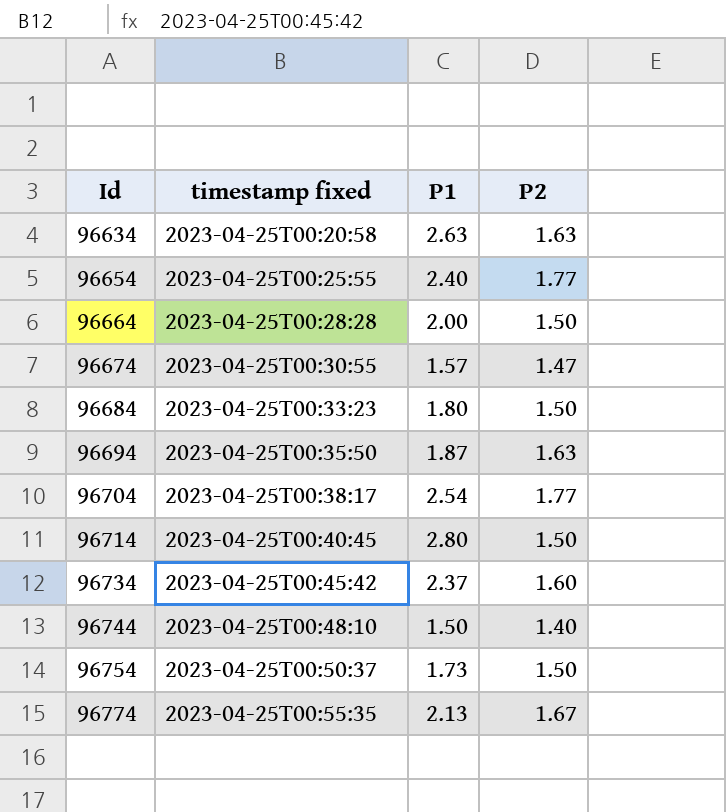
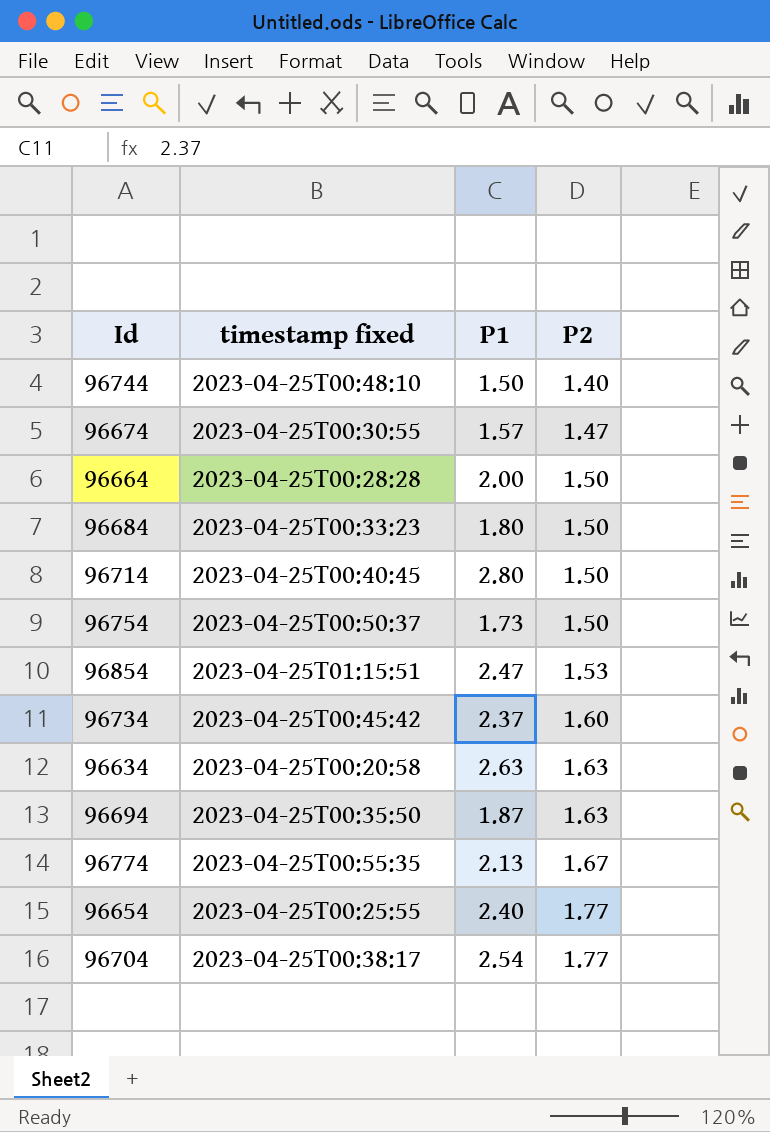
row order: Id ascending -> P2 ascending
row 96854: none -> 2023-04-25T01:15:51 | 2.47 | 1.53

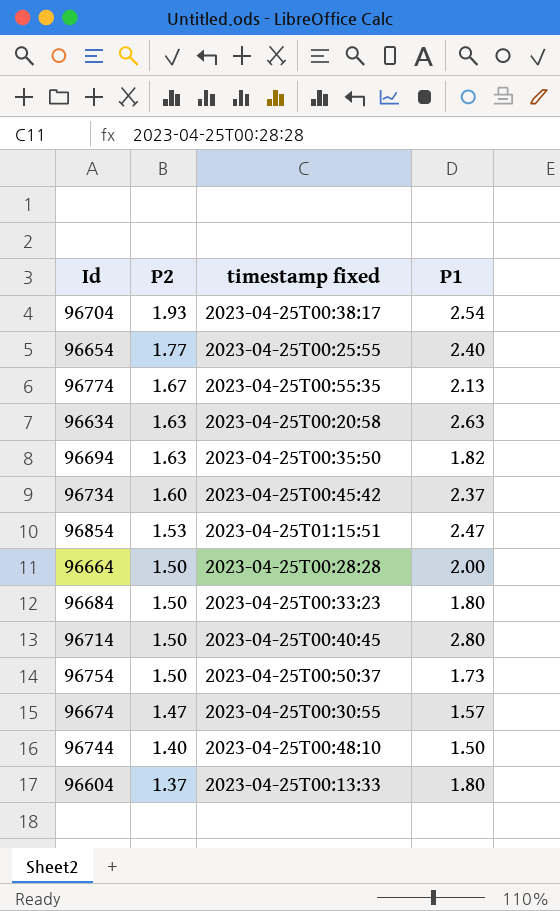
row order: P2 ascending -> P2 descending
column P2 | position: 4 -> 2
96704 | P2: 1.77 -> 1.93
96694 | P1: 1.87 -> 1.82
row 96604: none -> 1.37 | 2023-04-25T00:13:33 | 1.80

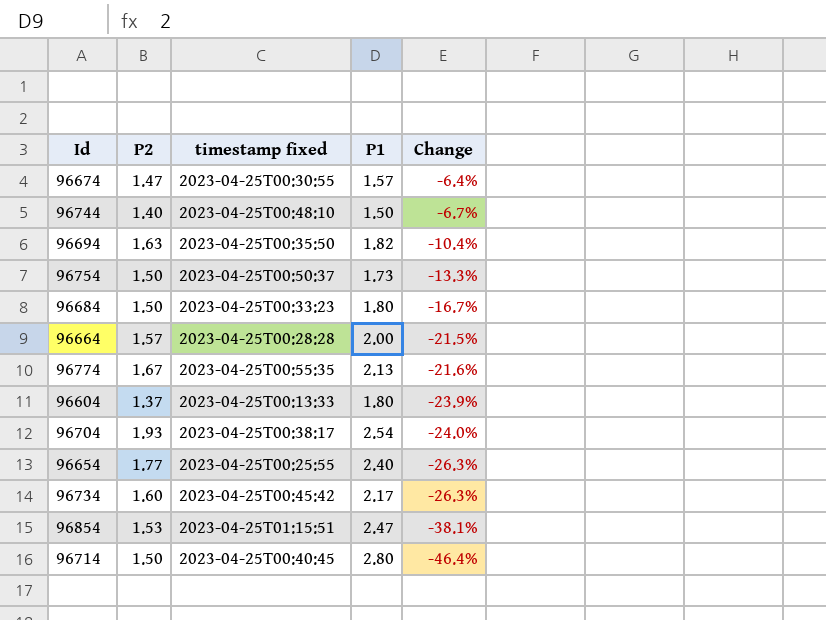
row order: P2 descending -> Change descending
column Change | formula: none -> ([P2] - [P1]) / [P1]
row 96634: 1.63 | 2023-04-25T00:20:58 | 2.63 -> none
96664 | P2: 1.50 -> 1.57
96734 | P1: 2.37 -> 2.17

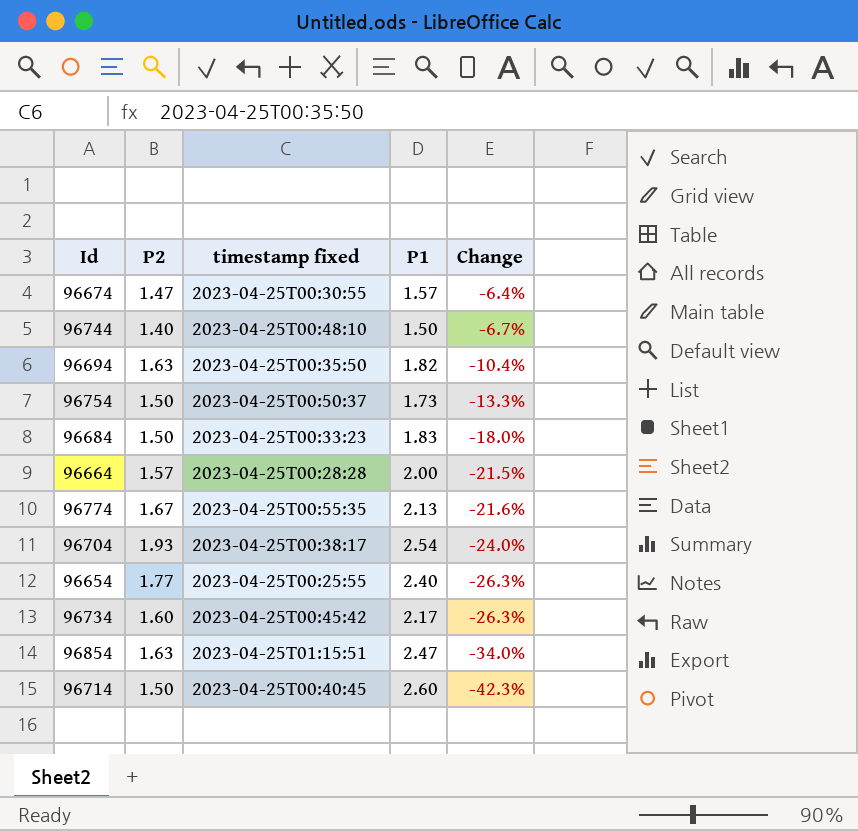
row 96604: 1.37 | 2023-04-25T00:13:33 | 1.80 | -23.9% -> none
96684 | P1: 1.80 -> 1.83
96684 | Change: -16.7% -> -18.0%
96854 | P2: 1.53 -> 1.63
96854 | Change: -38.1% -> -34.0%
96714 | P1: 2.80 -> 2.60
96714 | Change: -46.4% -> -42.3%

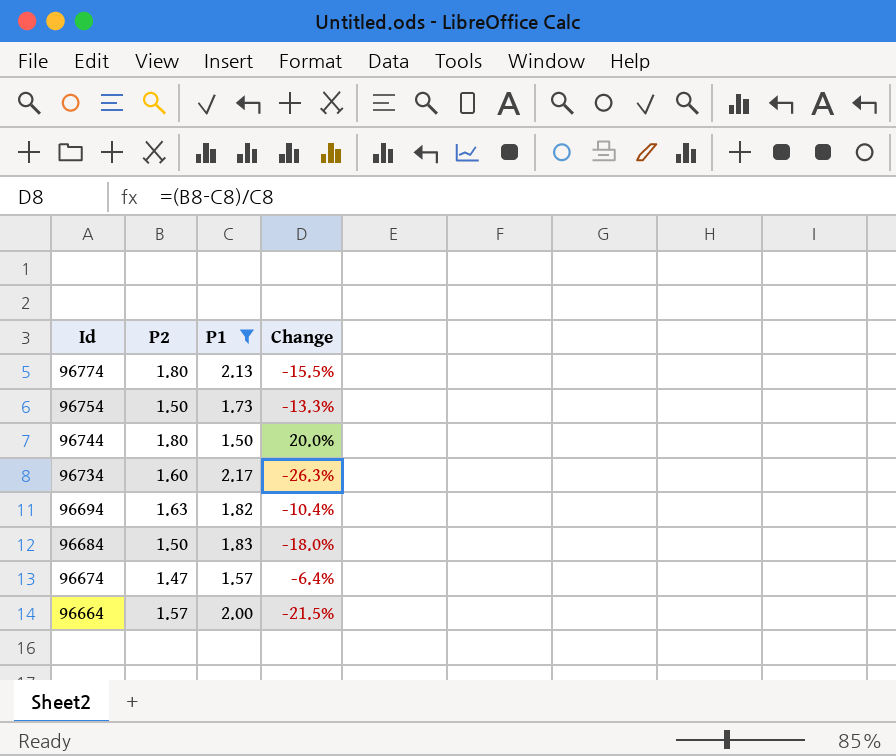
filter: none -> P1 <= 2.17
row order: Change descending -> Id descending
column timestamp fixed | position: 3 -> none
96774 | P2: 1.67 -> 1.80
96774 | Change: -21.6% -> -15.5%
96744 | P2: 1.40 -> 1.80
96744 | Change: -6.7% -> 20.0%

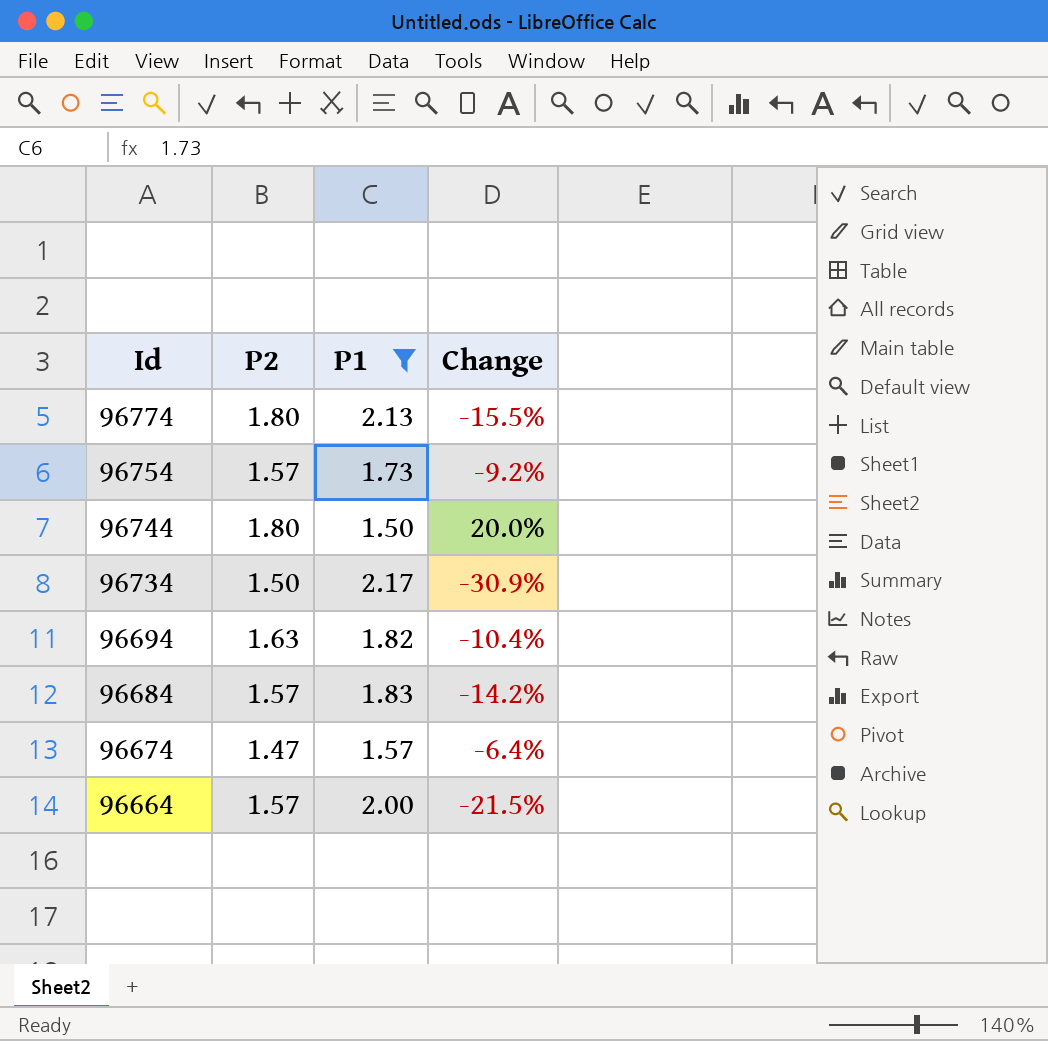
96754 | P2: 1.50 -> 1.57
96754 | Change: -13.3% -> -9.2%
96734 | P2: 1.60 -> 1.50
96734 | Change: -26.3% -> -30.9%
96684 | P2: 1.50 -> 1.57
96684 | Change: -18.0% -> -14.2%

